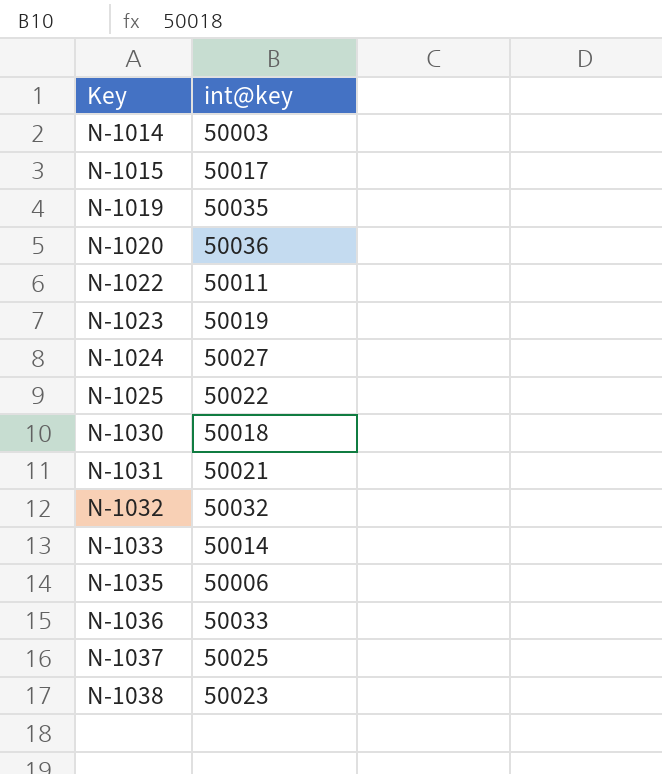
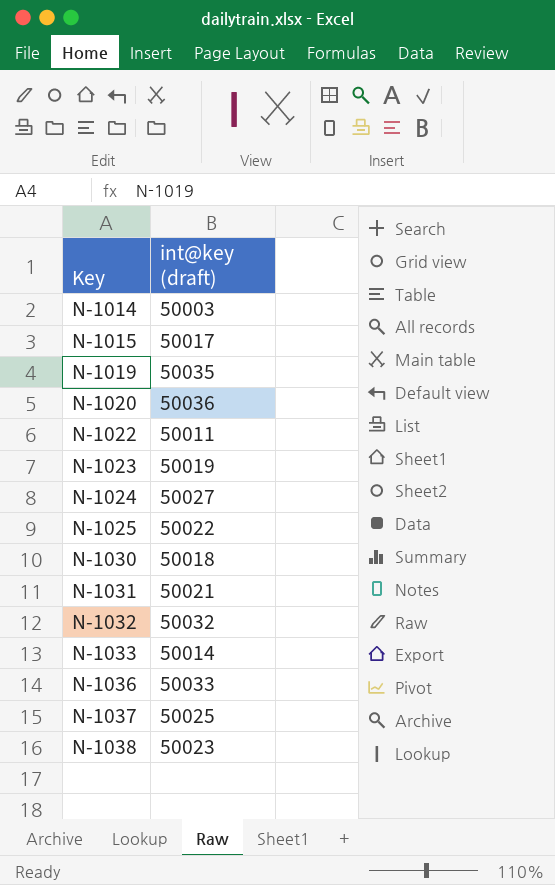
column name: int@key -> int@key (draft)
row N-1035: 50006 -> none

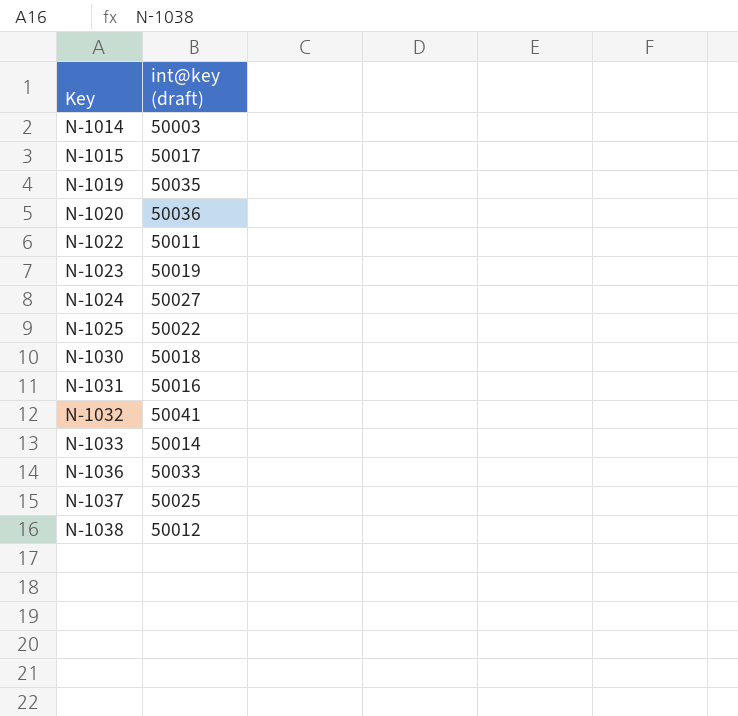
N-1031 | int@key (draft): 50021 -> 50016
N-1032 | int@key (draft): 50032 -> 50041
N-1038 | int@key (draft): 50023 -> 50012

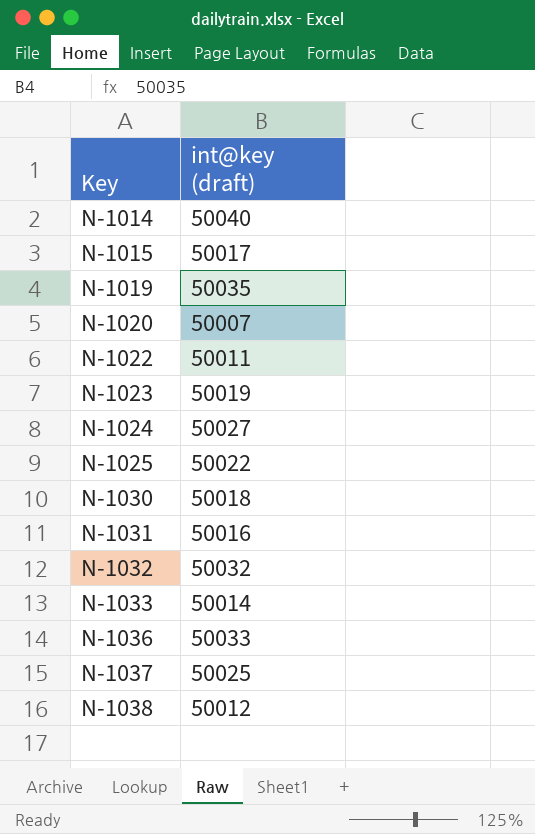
N-1014 | int@key (draft): 50003 -> 50040
N-1020 | int@key (draft): 50036 -> 50007
N-1032 | int@key (draft): 50041 -> 50032

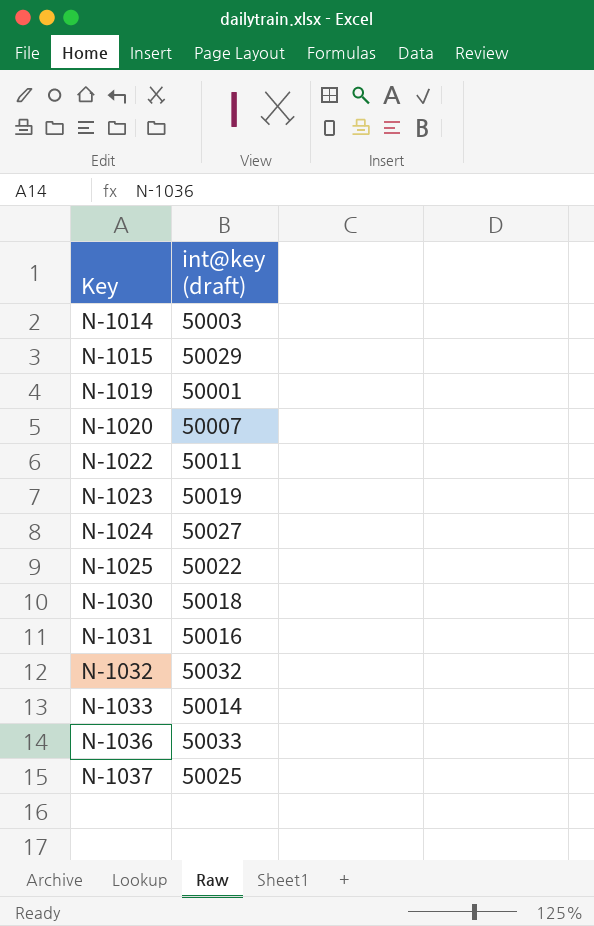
row N-1038: 50012 -> none
N-1014 | int@key (draft): 50040 -> 50003
N-1015 | int@key (draft): 50017 -> 50029
N-1019 | int@key (draft): 50035 -> 50001

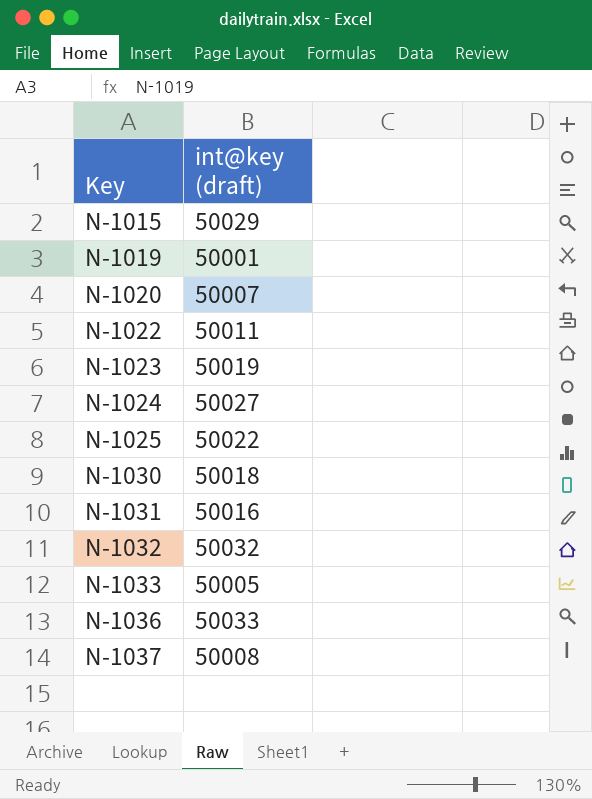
row N-1014: 50003 -> none
N-1033 | int@key (draft): 50014 -> 50005
N-1037 | int@key (draft): 50025 -> 50008

